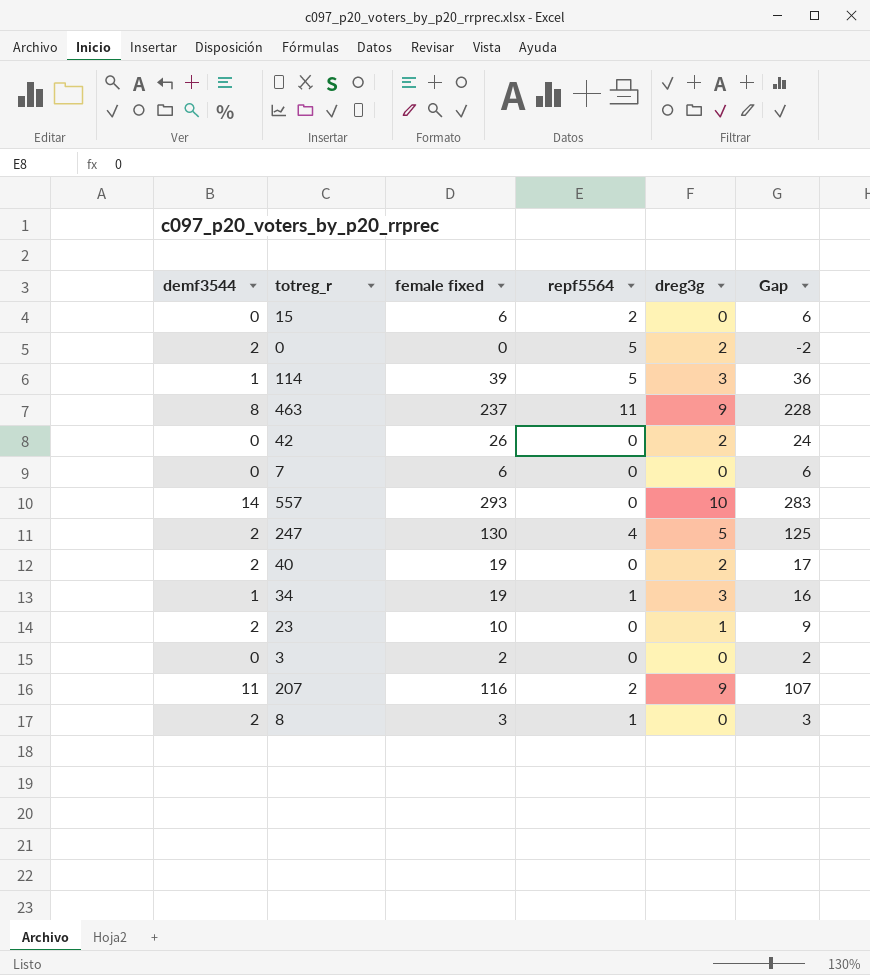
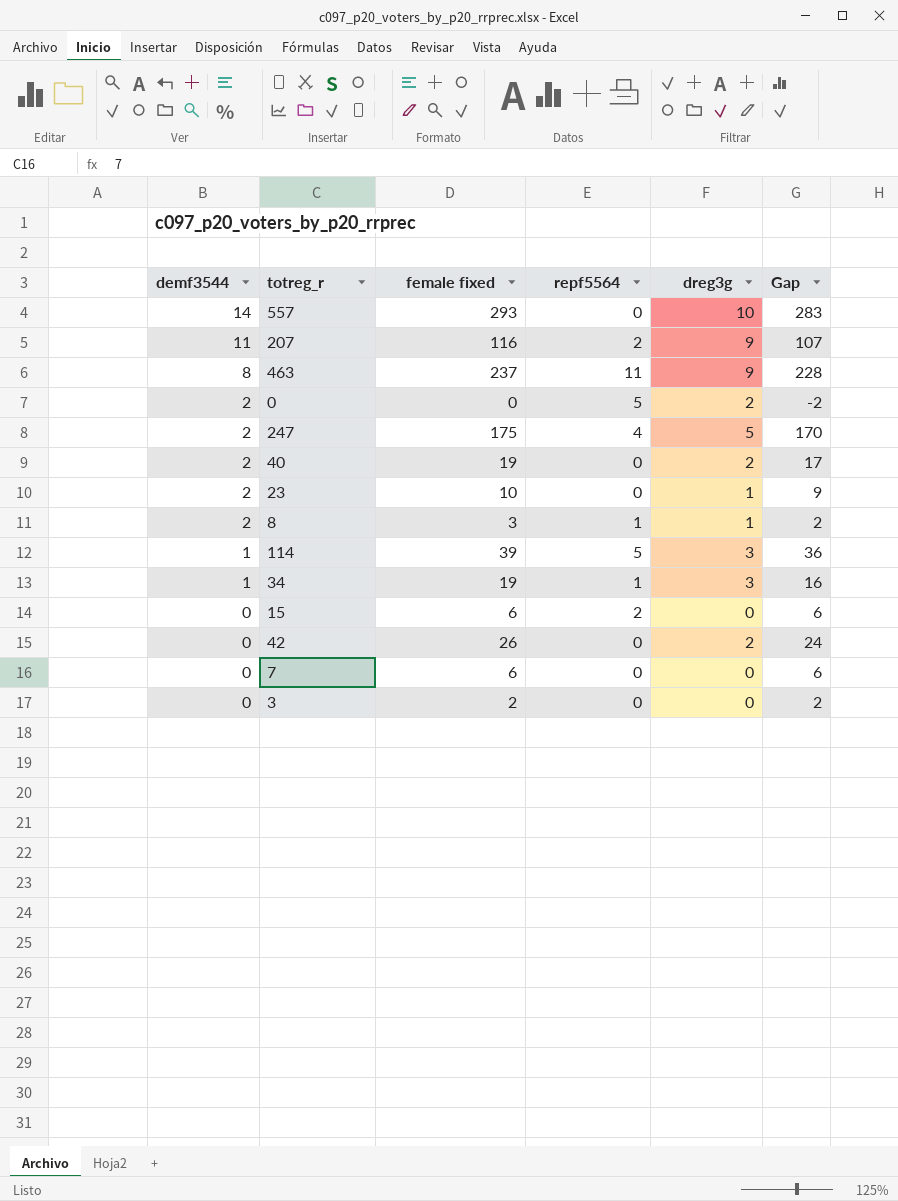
row order: none -> demf3544 descending
247 | female fixed: 130 -> 175
247 | Gap: 125 -> 170
8 | dreg3g: 0 -> 1
8 | Gap: 3 -> 2

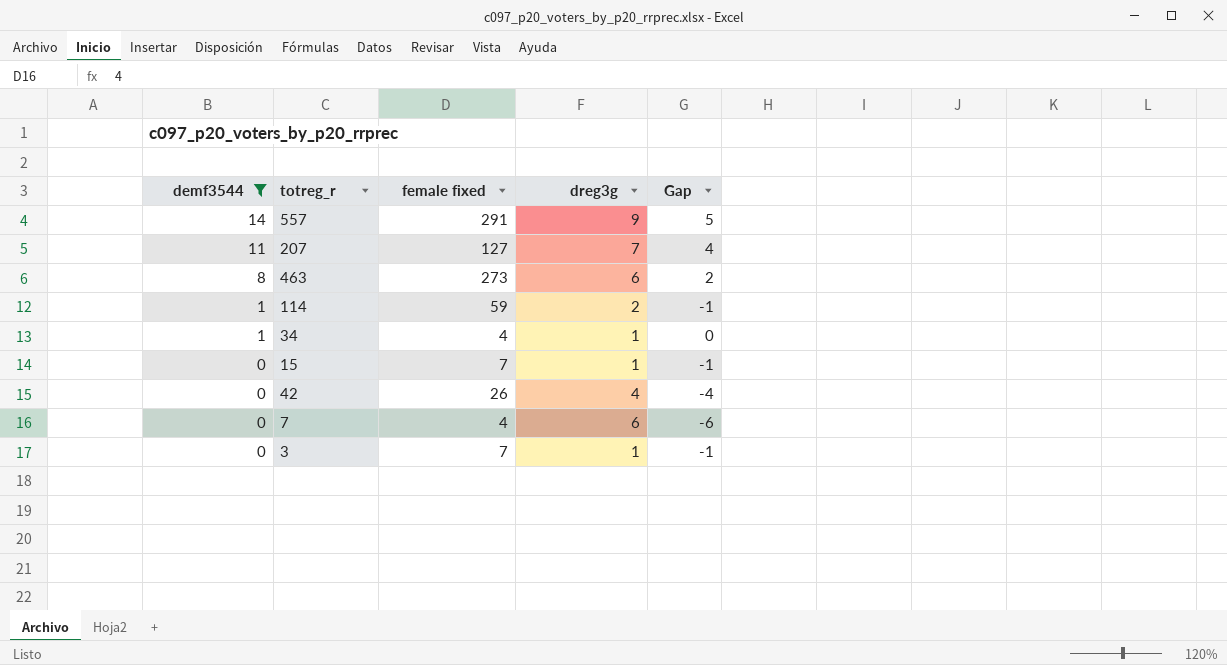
filter: none -> demf3544 != 2
column repf5564 | position: 4 -> none
column Gap | formula: [female fixed] - [dreg3g] -> [demf3544] - [dreg3g]
557 | female fixed: 293 -> 291
557 | dreg3g: 10 -> 9
207 | female fixed: 116 -> 127
207 | dreg3g: 9 -> 7
463 | female fixed: 237 -> 273
463 | dreg3g: 9 -> 6
114 | female fixed: 39 -> 59
114 | dreg3g: 3 -> 2
34 | female fixed: 19 -> 4
34 | dreg3g: 3 -> 1
15 | female fixed: 6 -> 7
15 | dreg3g: 0 -> 1
42 | dreg3g: 2 -> 4
7 | female fixed: 6 -> 4
7 | dreg3g: 0 -> 6
3 | female fixed: 2 -> 7
3 | dreg3g: 0 -> 1

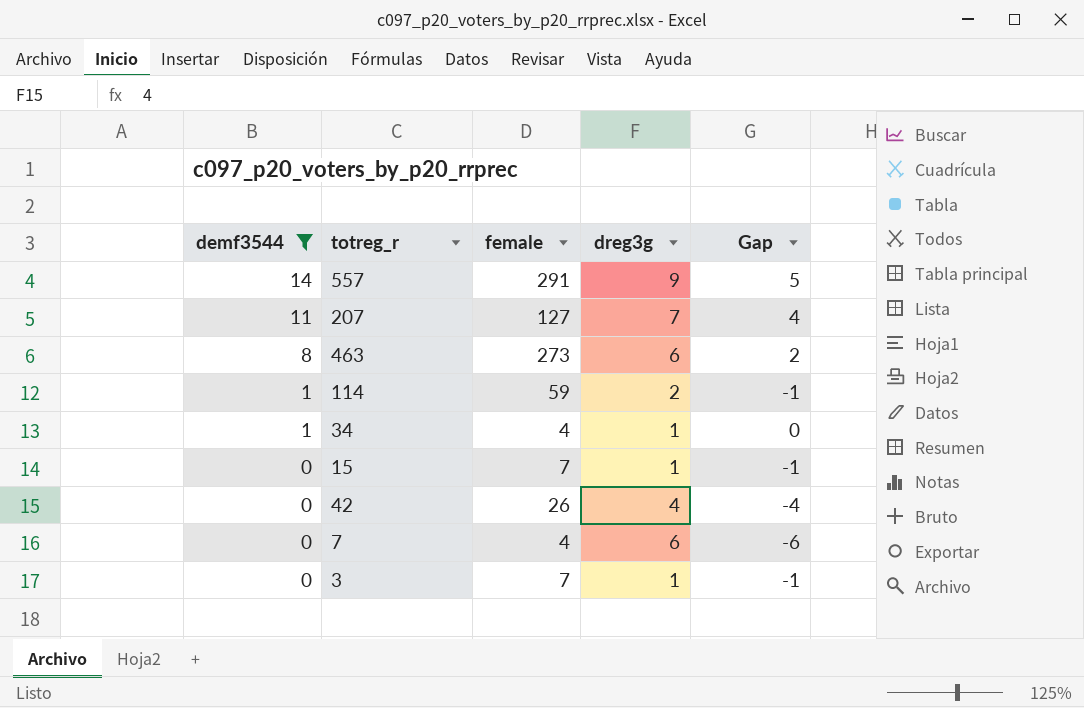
column name: female fixed -> female

